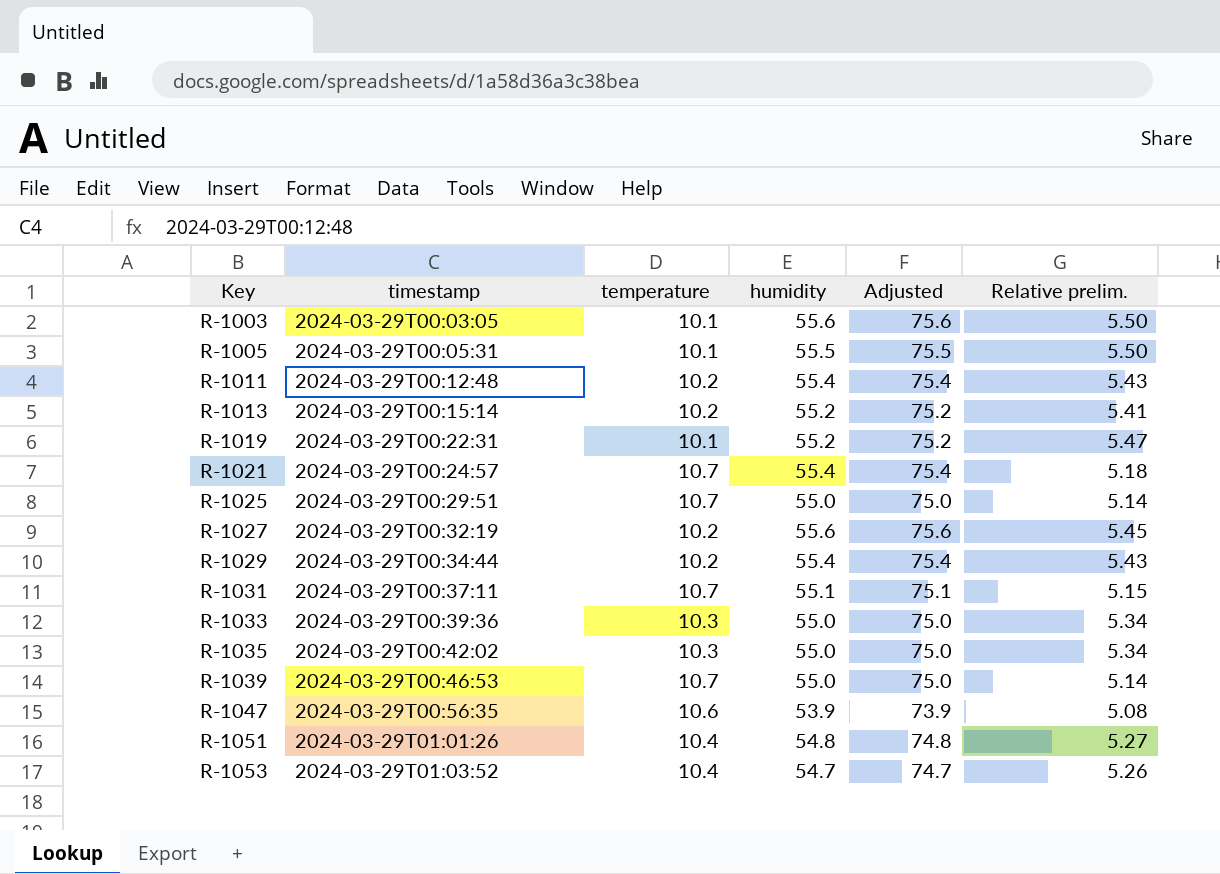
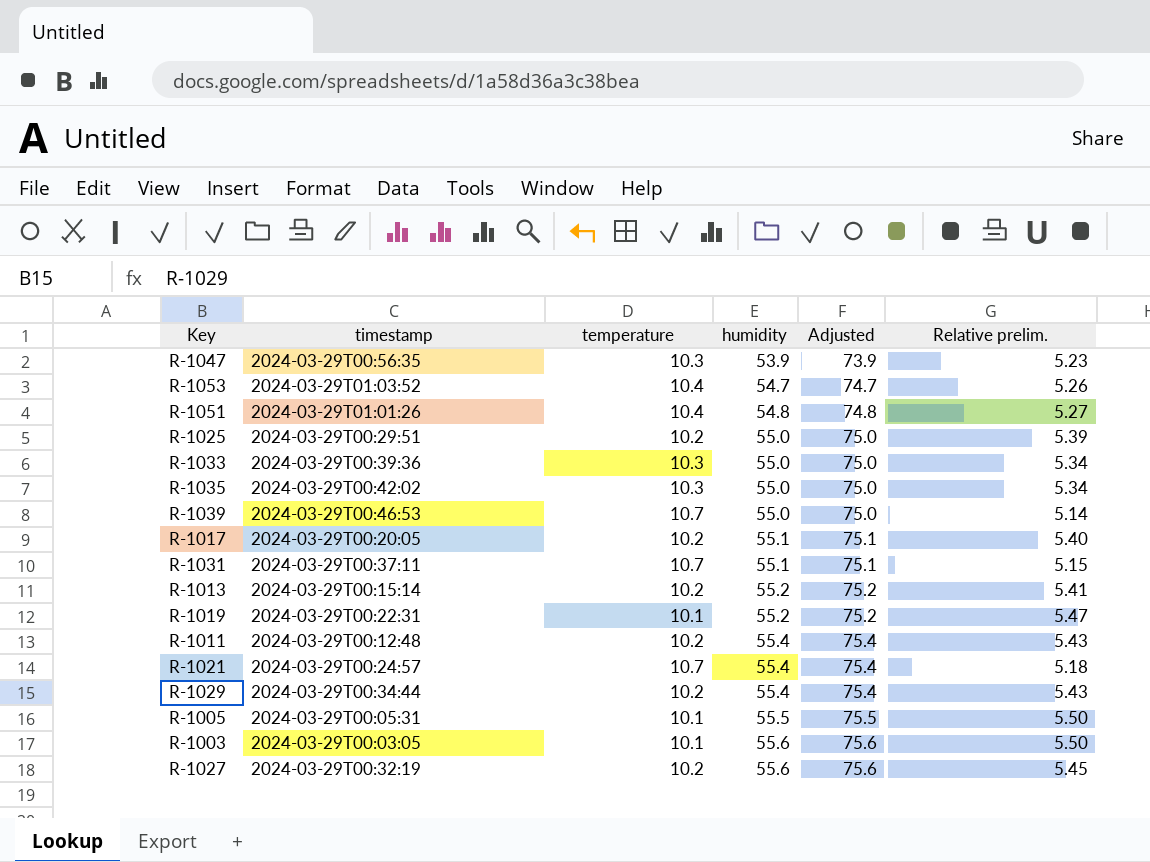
row order: Key ascending -> humidity ascending
R-1047 | temperature: 10.6 -> 10.3
R-1047 | Relative prelim.: 5.08 -> 5.23
R-1025 | temperature: 10.7 -> 10.2
R-1025 | Relative prelim.: 5.14 -> 5.39
row R-1017: none -> 2024-03-29T00:20:05 | 10.2 | 55.1 | 75.1 | 5.40

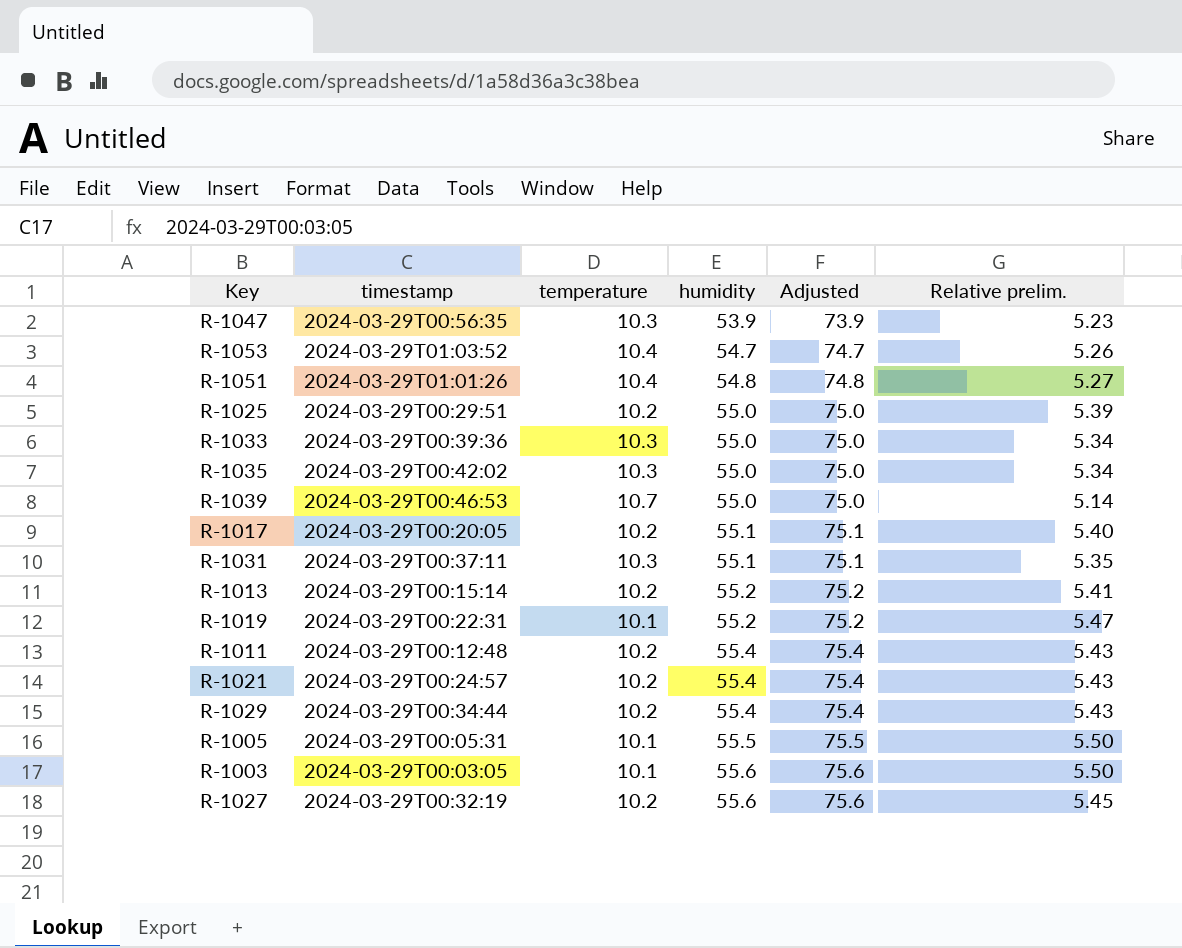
R-1031 | temperature: 10.7 -> 10.3
R-1031 | Relative prelim.: 5.15 -> 5.35
R-1021 | temperature: 10.7 -> 10.2
R-1021 | Relative prelim.: 5.18 -> 5.43

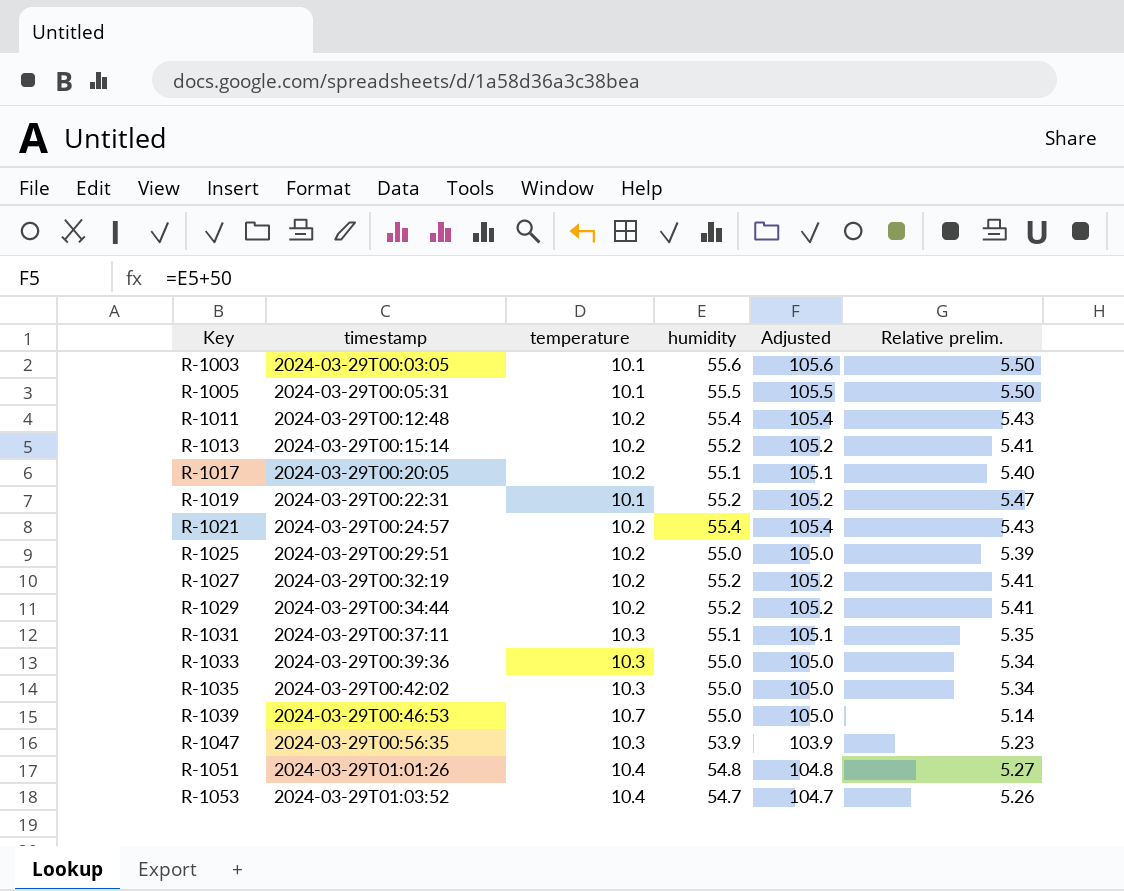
row order: humidity ascending -> Key ascending
column Adjusted | formula: [humidity] + 20 -> [humidity] + 50
R-1027 | humidity: 55.6 -> 55.2
R-1027 | Relative prelim.: 5.45 -> 5.41
R-1029 | humidity: 55.4 -> 55.2
R-1029 | Relative prelim.: 5.43 -> 5.41

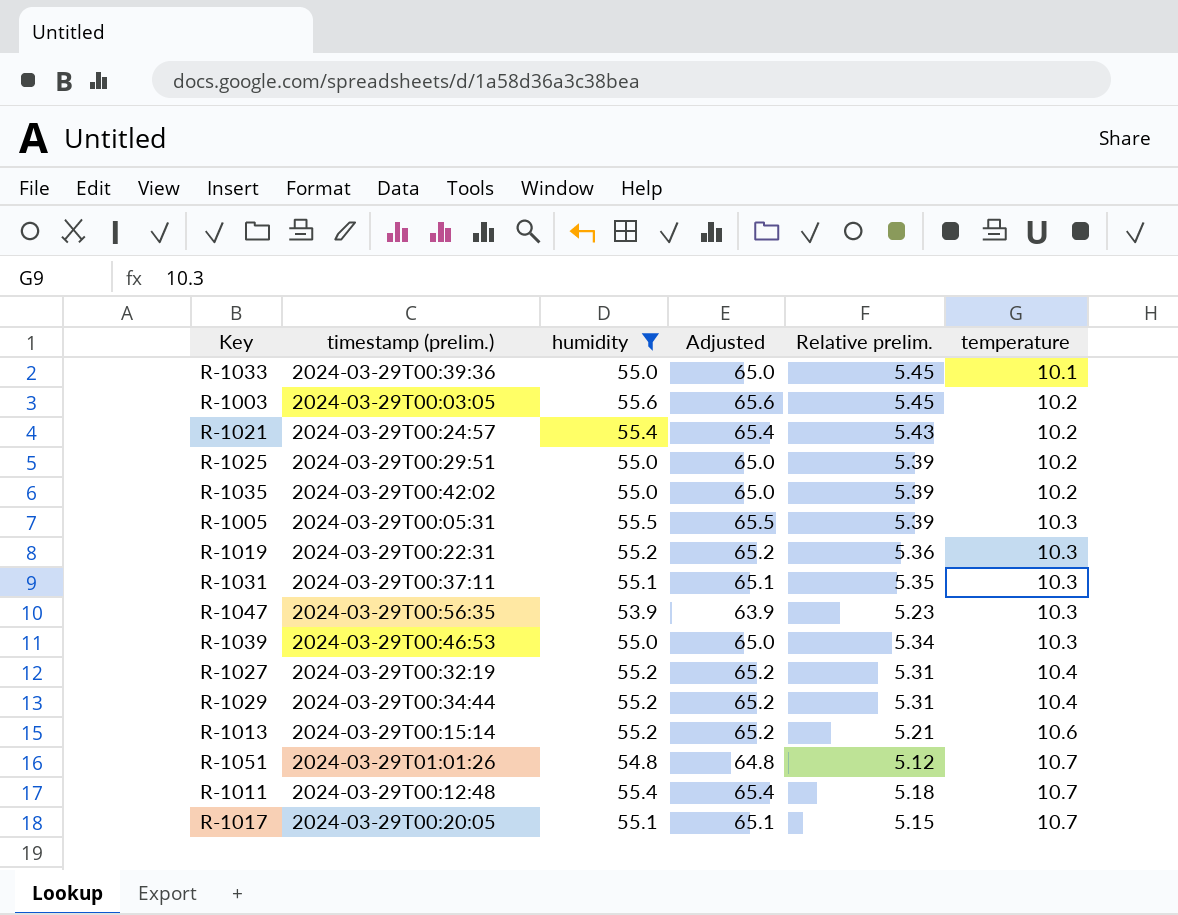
filter: none -> humidity != 54.7
row order: Key ascending -> temperature ascending
column name: timestamp -> timestamp (prelim.)
column Adjusted | formula: [humidity] + 50 -> [humidity] + 10
column temperature | position: 3 -> 6
R-1033 | Relative prelim.: 5.34 -> 5.45
R-1033 | temperature: 10.3 -> 10.1
R-1003 | Relative prelim.: 5.50 -> 5.45
R-1003 | temperature: 10.1 -> 10.2
R-1035 | Relative prelim.: 5.34 -> 5.39
R-1035 | temperature: 10.3 -> 10.2
R-1005 | Relative prelim.: 5.50 -> 5.39
R-1005 | temperature: 10.1 -> 10.3
R-1019 | Relative prelim.: 5.47 -> 5.36
R-1019 | temperature: 10.1 -> 10.3
R-1039 | Relative prelim.: 5.14 -> 5.34
R-1039 | temperature: 10.7 -> 10.3
R-1027 | Relative prelim.: 5.41 -> 5.31
R-1027 | temperature: 10.2 -> 10.4
R-1029 | Relative prelim.: 5.41 -> 5.31
R-1029 | temperature: 10.2 -> 10.4
R-1013 | Relative prelim.: 5.41 -> 5.21
R-1013 | temperature: 10.2 -> 10.6
R-1051 | Relative prelim.: 5.27 -> 5.12
R-1051 | temperature: 10.4 -> 10.7
R-1011 | Relative prelim.: 5.43 -> 5.18
R-1011 | temperature: 10.2 -> 10.7
R-1017 | Relative prelim.: 5.40 -> 5.15
R-1017 | temperature: 10.2 -> 10.7

